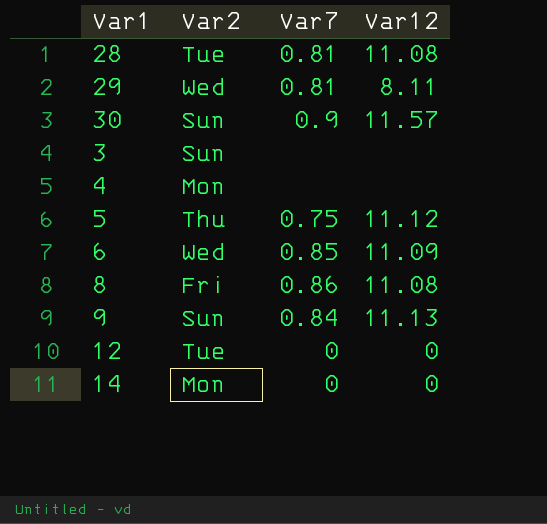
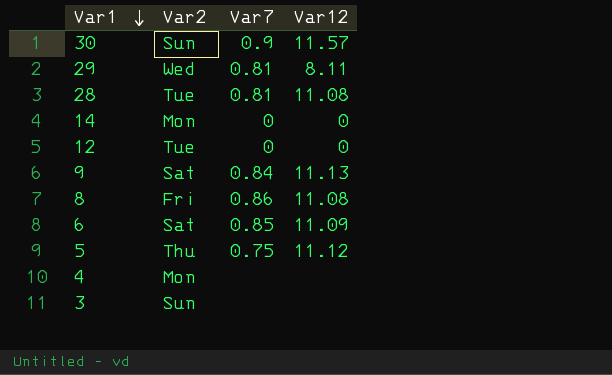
row order: none -> Var1 descending
9 | Var2: Sun -> Sat
6 | Var2: Wed -> Sat

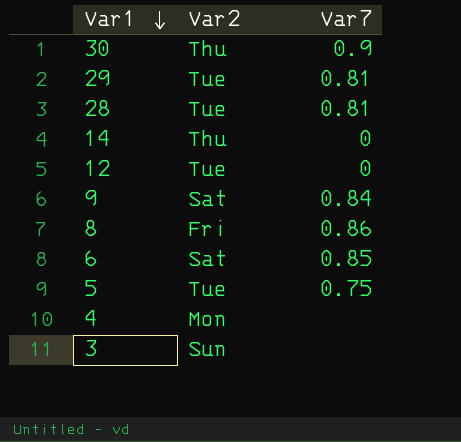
column Var12 | position: 4 -> none
30 | Var2: Sun -> Thu
29 | Var2: Wed -> Tue
14 | Var2: Mon -> Thu
5 | Var2: Thu -> Tue

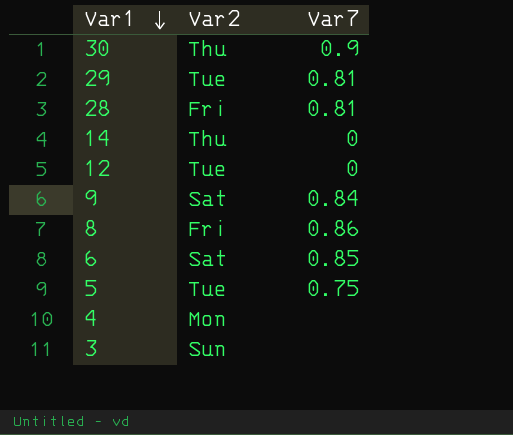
28 | Var2: Tue -> Fri

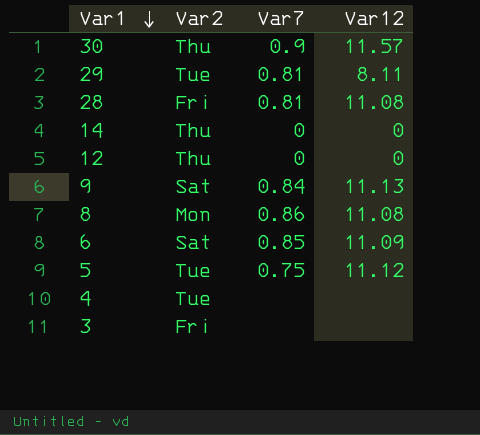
column Var12 | position: none -> 4
12 | Var2: Tue -> Thu
8 | Var2: Fri -> Mon
4 | Var2: Mon -> Tue
3 | Var2: Sun -> Fri

